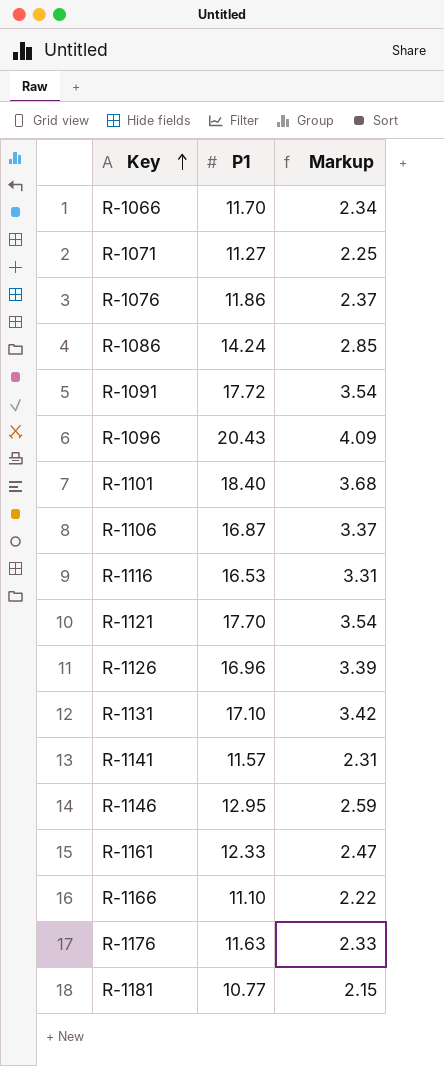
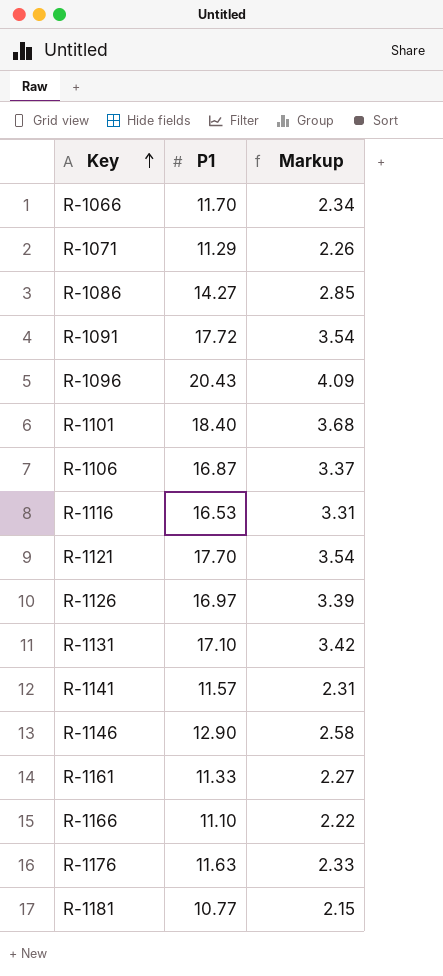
row R-1076: 11.86 | 2.37 -> none
R-1071 | P1: 11.27 -> 11.29
R-1071 | Markup: 2.25 -> 2.26
R-1086 | P1: 14.24 -> 14.27
R-1126 | P1: 16.96 -> 16.97
R-1146 | P1: 12.95 -> 12.90
R-1146 | Markup: 2.59 -> 2.58
R-1161 | P1: 12.33 -> 11.33
R-1161 | Markup: 2.47 -> 2.27

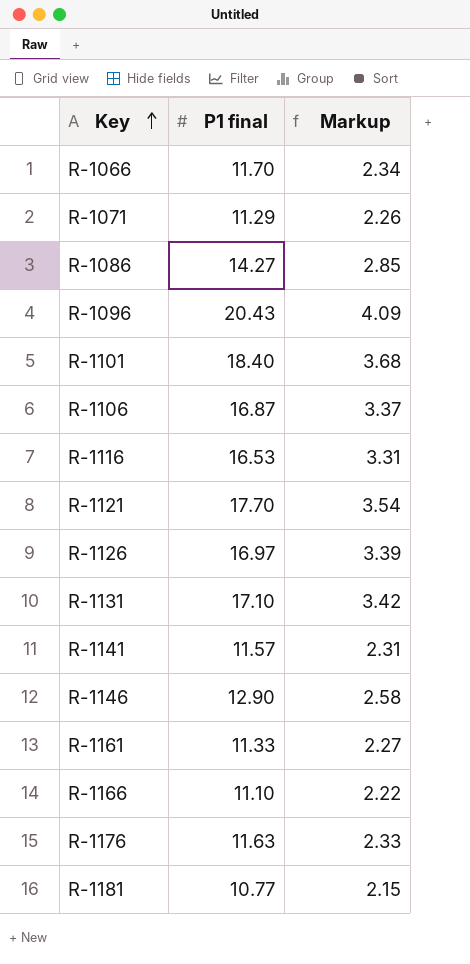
column name: P1 -> P1 final
row R-1091: 17.72 | 3.54 -> none

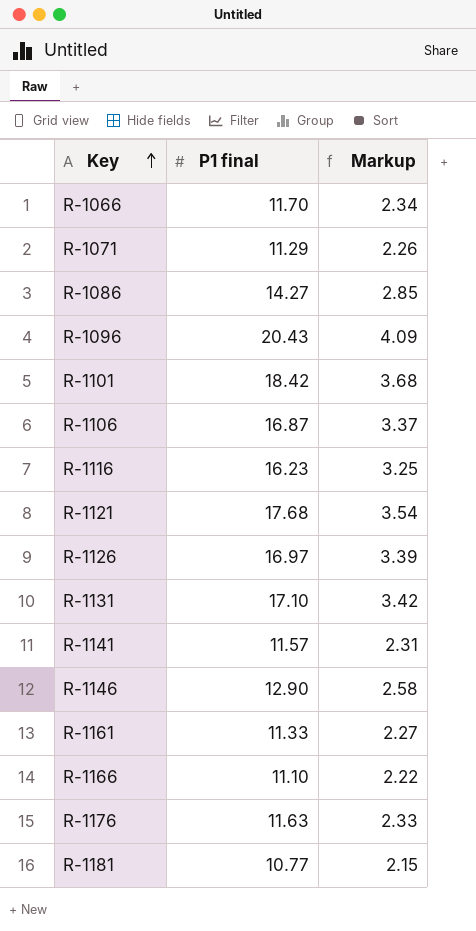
R-1101 | P1 final: 18.40 -> 18.42
R-1116 | P1 final: 16.53 -> 16.23
R-1116 | Markup: 3.31 -> 3.25
R-1121 | P1 final: 17.70 -> 17.68

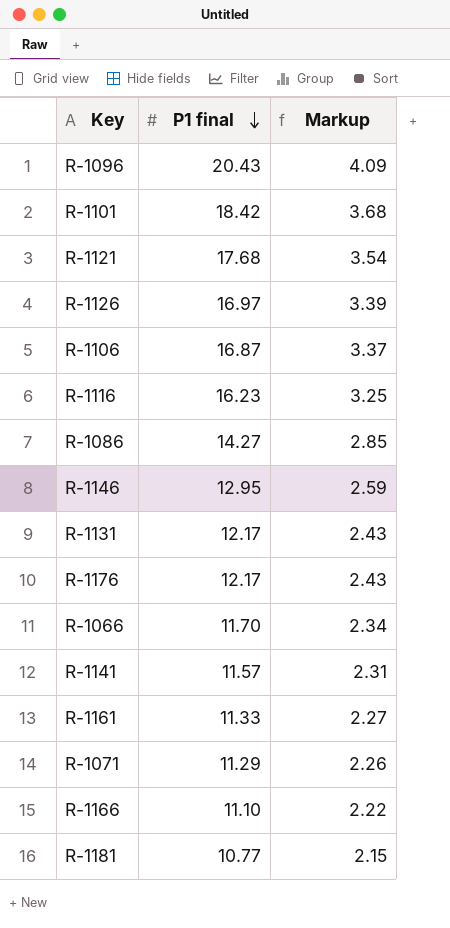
row order: Key ascending -> P1 final descending
R-1146 | P1 final: 12.90 -> 12.95
R-1146 | Markup: 2.58 -> 2.59
R-1131 | P1 final: 17.10 -> 12.17
R-1131 | Markup: 3.42 -> 2.43
R-1176 | P1 final: 11.63 -> 12.17
R-1176 | Markup: 2.33 -> 2.43

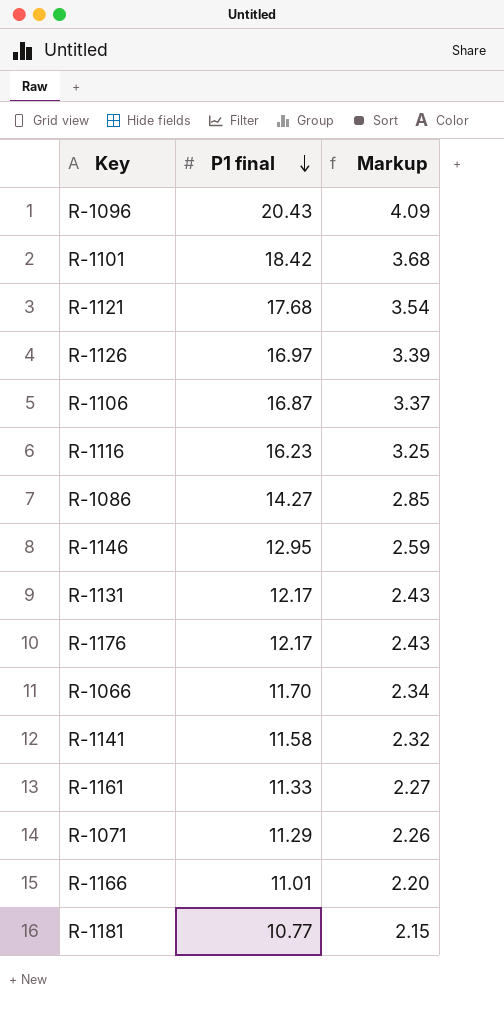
R-1141 | P1 final: 11.57 -> 11.58
R-1141 | Markup: 2.31 -> 2.32
R-1166 | P1 final: 11.10 -> 11.01
R-1166 | Markup: 2.22 -> 2.20

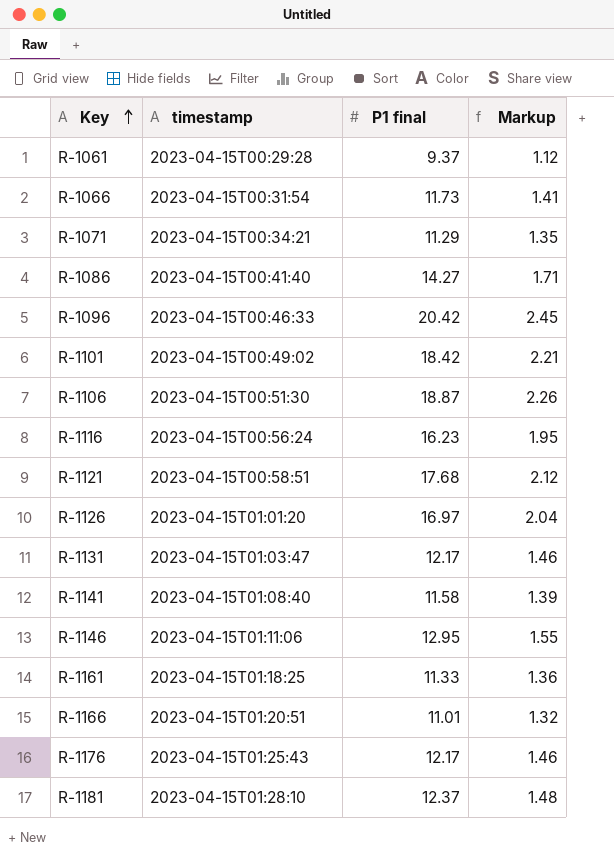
row order: P1 final descending -> Key ascending
column timestamp | position: none -> 2
column Markup | formula: [P1 final] * 0.2 -> [P1 final] * 0.12
row R-1061: none -> 2023-04-15T00:29:28 | 9.37 | 1.12
R-1066 | P1 final: 11.70 -> 11.73
R-1096 | P1 final: 20.43 -> 20.42
R-1106 | P1 final: 16.87 -> 18.87
R-1181 | P1 final: 10.77 -> 12.37

